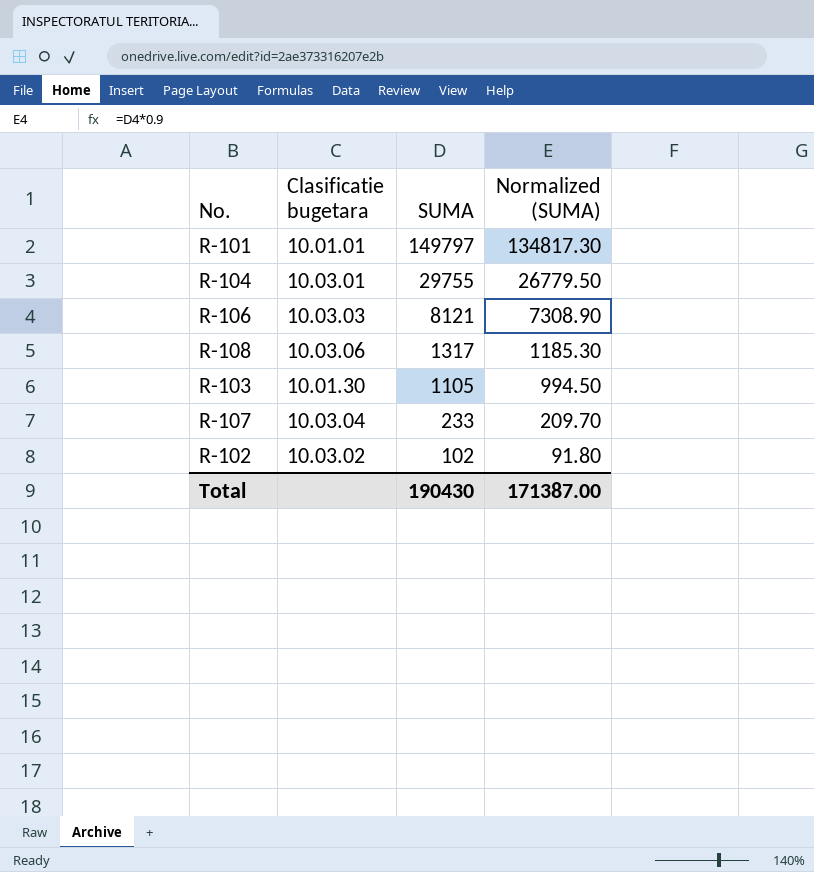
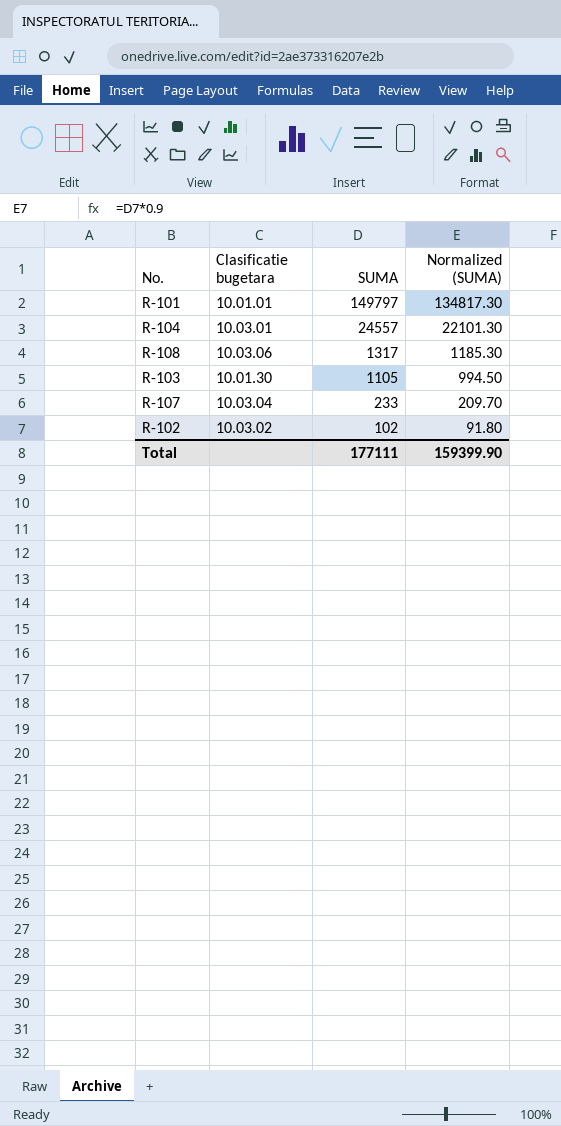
row R-106: 10.03.03 | 8121 | 7308.90 -> none
R-104 | SUMA: 29755 -> 24557
R-104 | Normalized (SUMA): 26779.50 -> 22101.30
Total | SUMA: 190430 -> 177111
Total | Normalized (SUMA): 171387.00 -> 159399.90

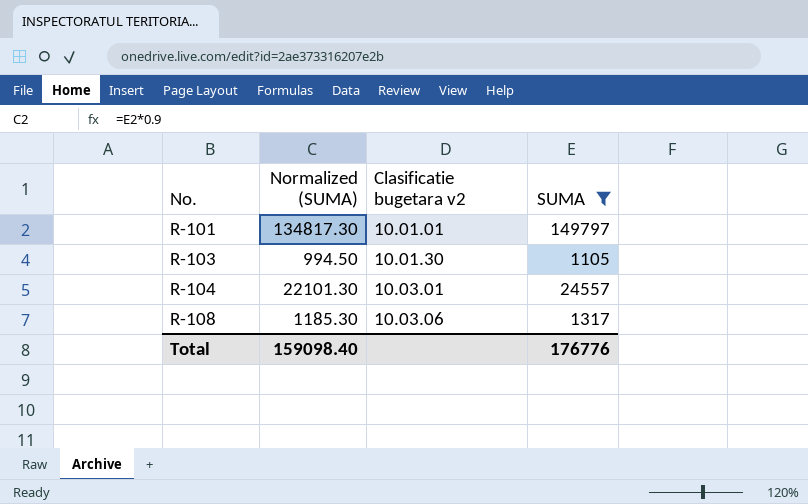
filter: none -> SUMA >= 1105
row order: SUMA descending -> No. ascending
column Normalized (SUMA) | position: 4 -> 2
column name: Clasificatie bugetara -> Clasificatie bugetara v2
Total | Normalized (SUMA): 159399.90 -> 159098.40
Total | SUMA: 177111 -> 176776

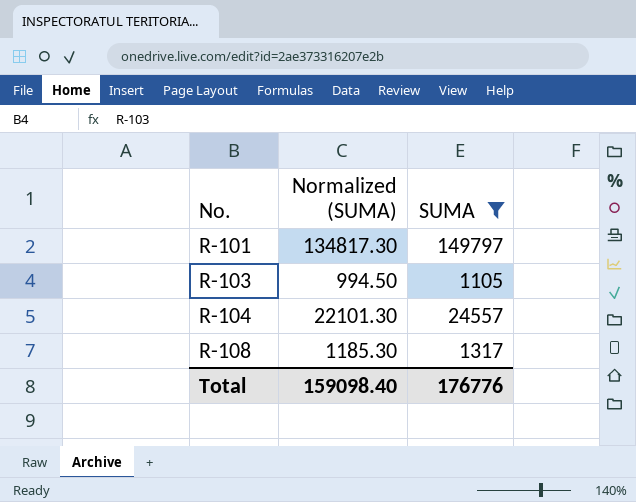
column Clasificatie bugetara v2 | position: 3 -> none

